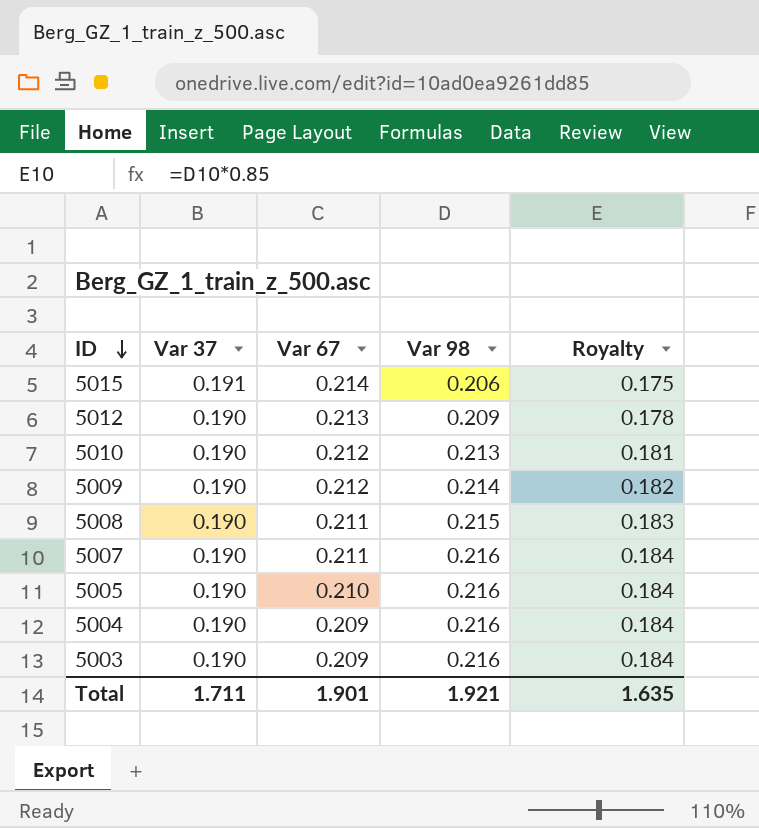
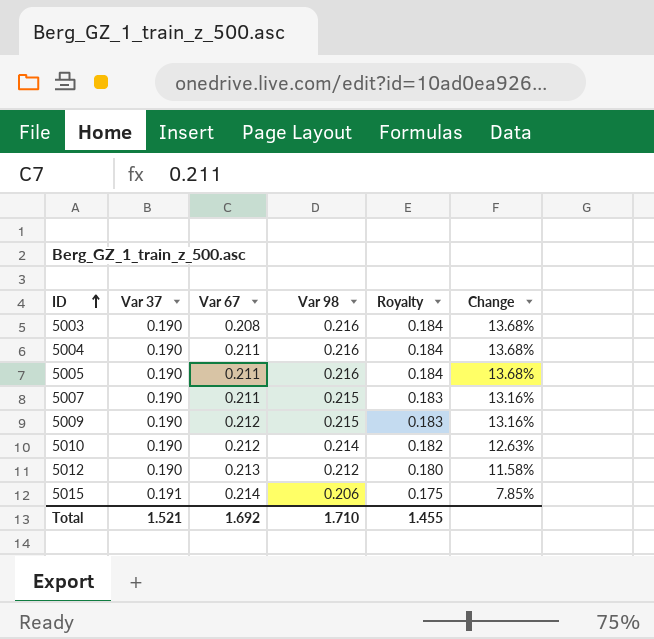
row order: ID descending -> ID ascending
column Change | formula: none -> ([Var 98] - [Var 37]) / [Var 37]
row 5008: 0.190 | 0.211 | 0.215 | 0.183 -> none
5003 | Var 67: 0.209 -> 0.208
5004 | Var 67: 0.209 -> 0.211
5005 | Var 67: 0.210 -> 0.211
5007 | Var 98: 0.216 -> 0.215
5007 | Royalty: 0.184 -> 0.183
5009 | Var 98: 0.214 -> 0.215
5009 | Royalty: 0.182 -> 0.183
5010 | Var 98: 0.213 -> 0.214
5010 | Royalty: 0.181 -> 0.182
5012 | Var 98: 0.209 -> 0.212
5012 | Royalty: 0.178 -> 0.180
Total | Var 37: 1.711 -> 1.521
Total | Var 67: 1.901 -> 1.692
Total | Var 98: 1.921 -> 1.710
Total | Royalty: 1.635 -> 1.455

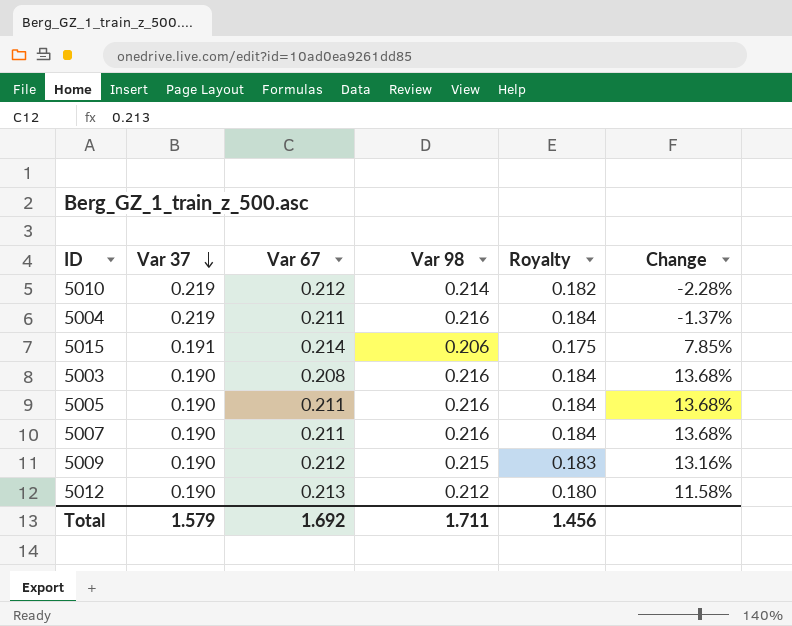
row order: ID ascending -> Var 37 descending
5010 | Var 37: 0.190 -> 0.219
5010 | Change: 12.63% -> -2.28%
5004 | Var 37: 0.190 -> 0.219
5004 | Change: 13.68% -> -1.37%
5007 | Var 98: 0.215 -> 0.216
5007 | Royalty: 0.183 -> 0.184
5007 | Change: 13.16% -> 13.68%
Total | Var 37: 1.521 -> 1.579
Total | Var 98: 1.710 -> 1.711
Total | Royalty: 1.455 -> 1.456

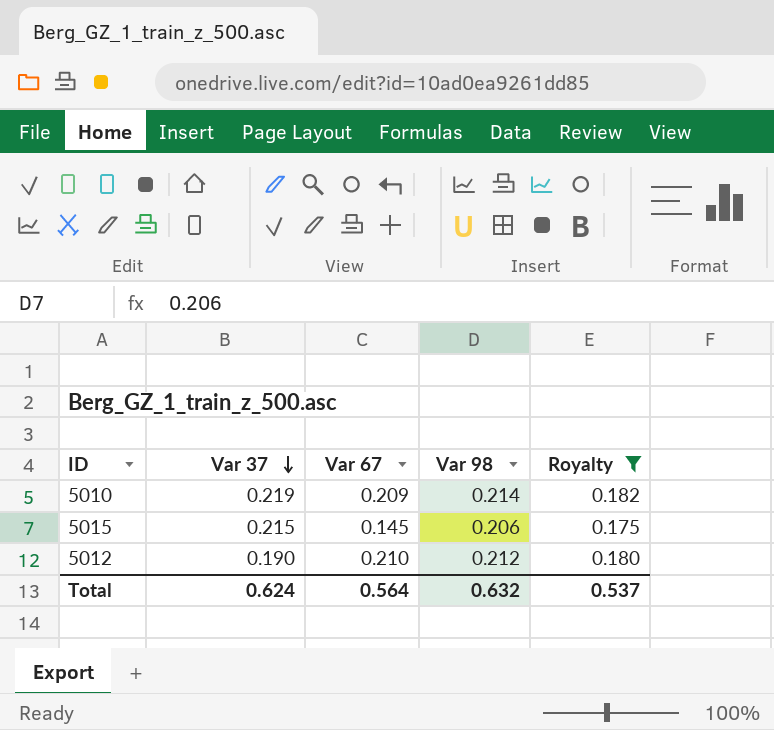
filter: none -> Royalty <= 0.182
column Change | formula: ([Var 98] - [Var 37]) / [Var 37] -> none
5010 | Var 67: 0.212 -> 0.209
5015 | Var 37: 0.191 -> 0.215
5015 | Var 67: 0.214 -> 0.145
5012 | Var 67: 0.213 -> 0.210
Total | Var 37: 1.579 -> 0.624
Total | Var 67: 1.692 -> 0.564
Total | Var 98: 1.711 -> 0.632
Total | Royalty: 1.456 -> 0.537

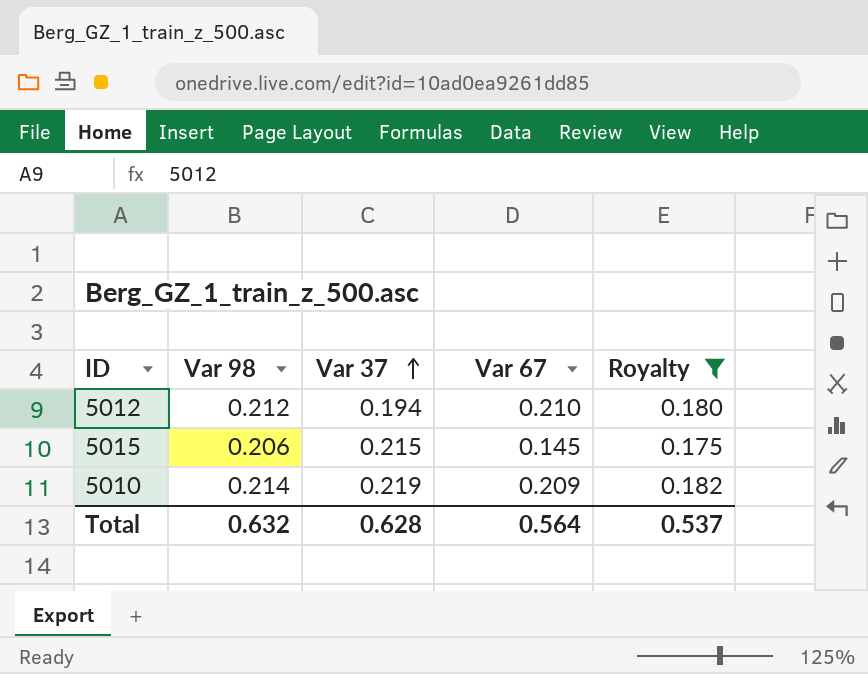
row order: Var 37 descending -> Var 37 ascending
column Var 98 | position: 4 -> 2
5012 | Var 37: 0.190 -> 0.194
Total | Var 37: 0.624 -> 0.628

